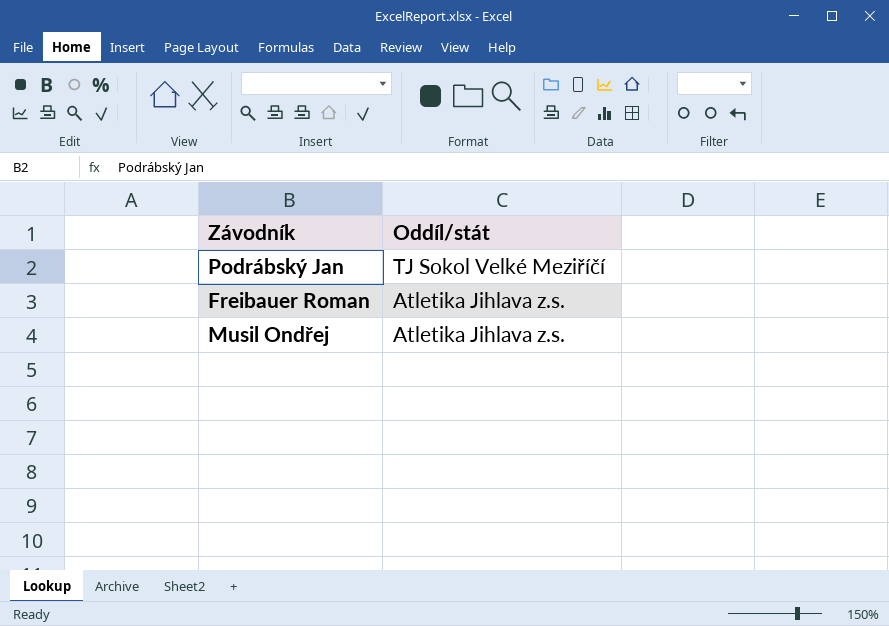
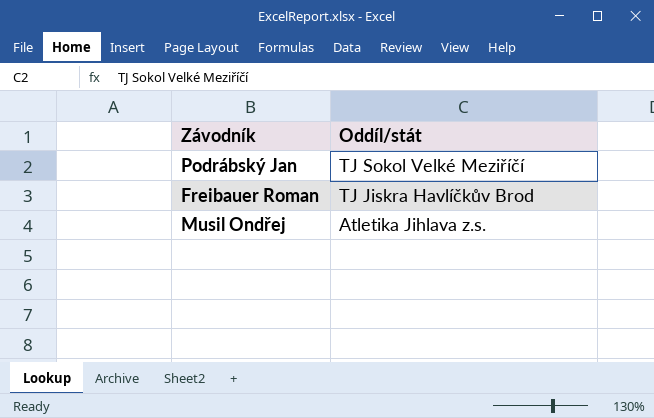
Freibauer Roman | Oddíl/stát: Atletika Jihlava z.s. -> TJ Jiskra Havlíčkův Brod

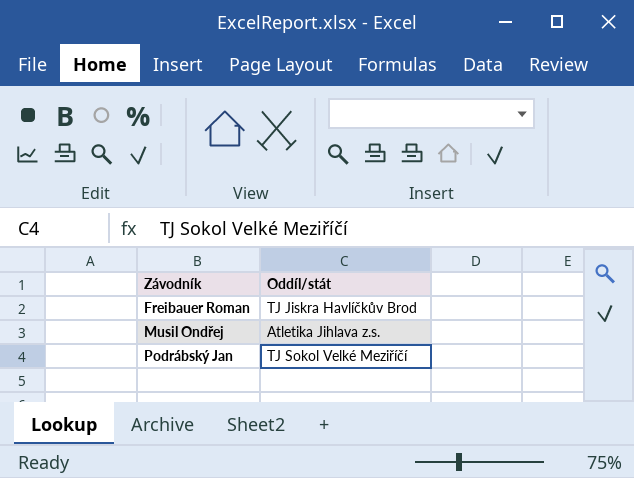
row order: Oddíl/stát descending -> Závodník ascending

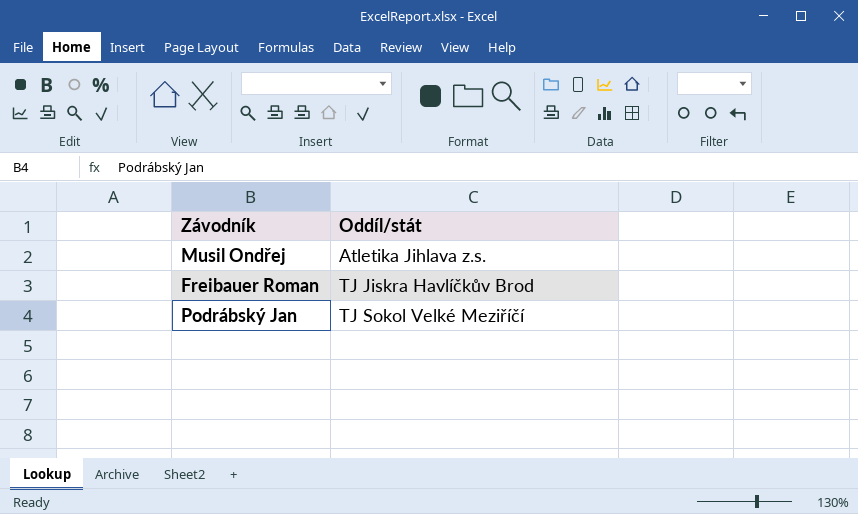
row order: Závodník ascending -> Oddíl/stát ascending

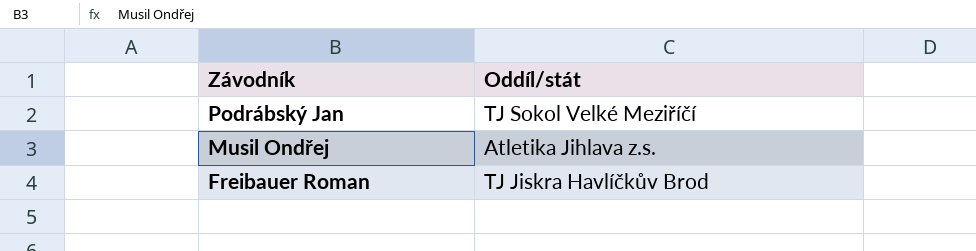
row order: Oddíl/stát ascending -> Závodník descending

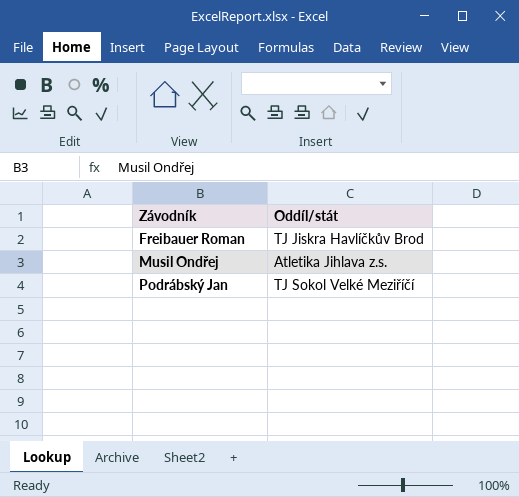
row order: Závodník descending -> Závodník ascending

